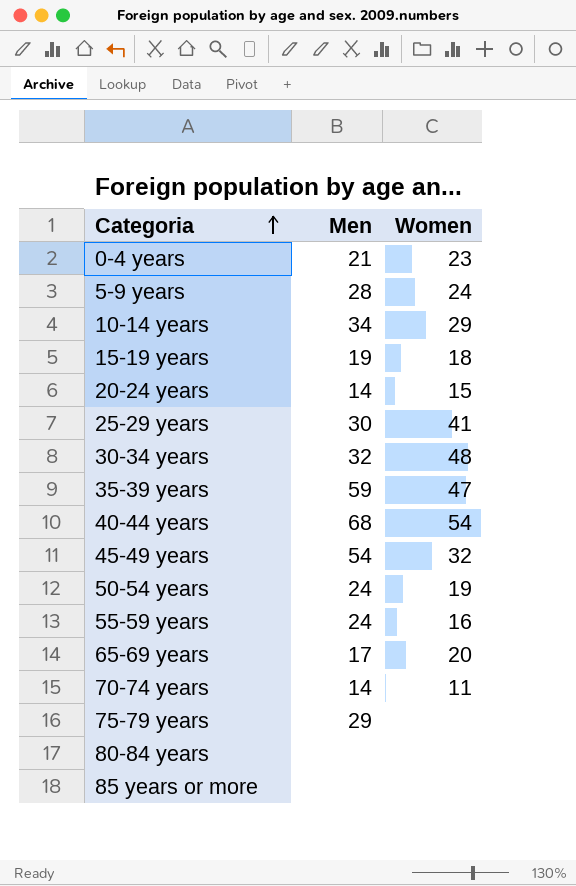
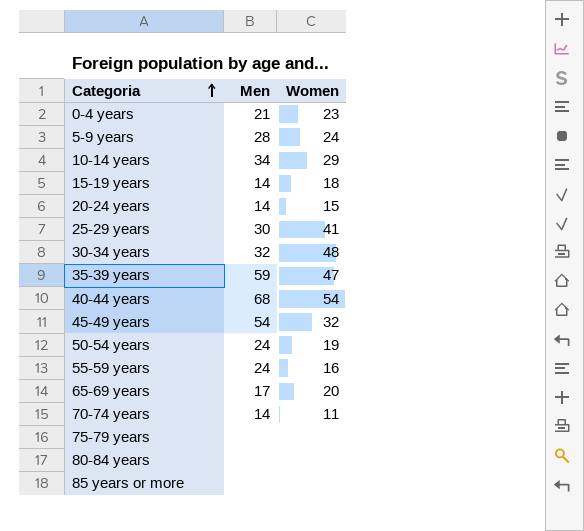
15-19 years | Men: 19 -> 14
75-79 years | Men: 29 -> none

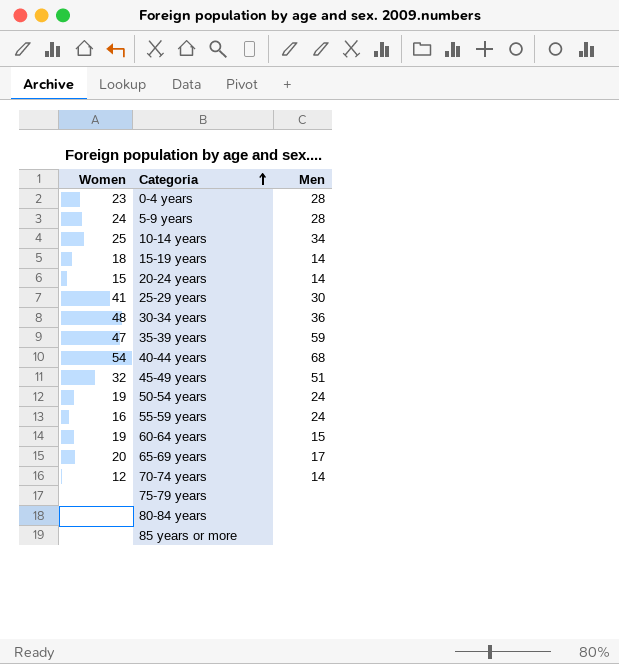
column Women | position: 3 -> 1
0-4 years | Men: 21 -> 28
10-14 years | Women: 29 -> 25
30-34 years | Men: 32 -> 36
45-49 years | Men: 54 -> 51
row 60-64 years: none -> 19 | 15
70-74 years | Women: 11 -> 12

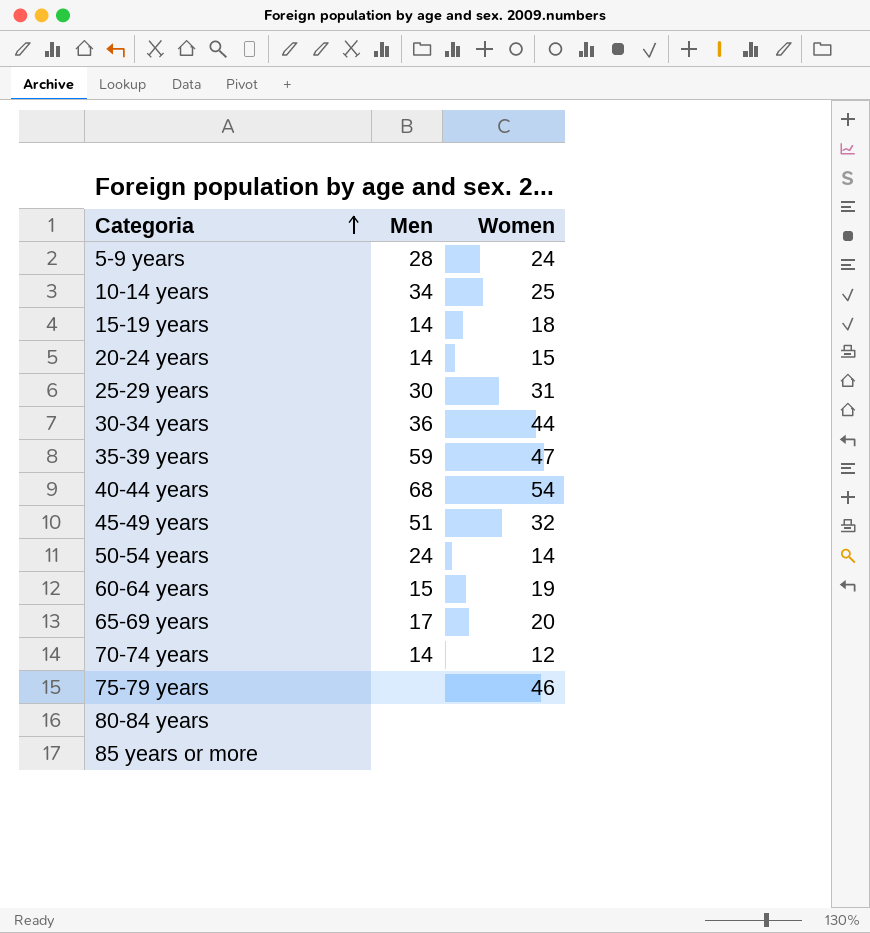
column Women | position: 1 -> 3
row 0-4 years: 23 | 28 -> none
row 55-59 years: 16 | 24 -> none
25-29 years | Women: 41 -> 31
30-34 years | Women: 48 -> 44
50-54 years | Women: 19 -> 14
75-79 years | Women: none -> 46

